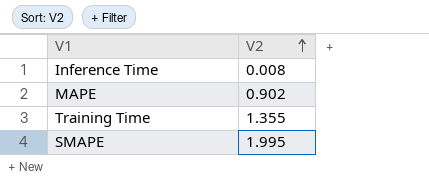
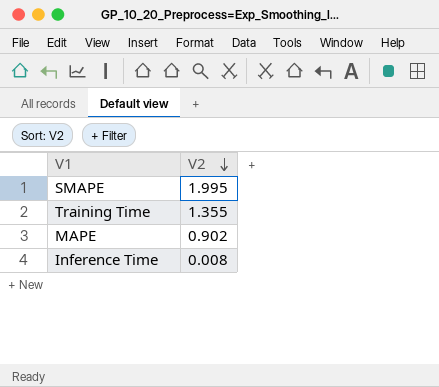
row order: V2 ascending -> V2 descending

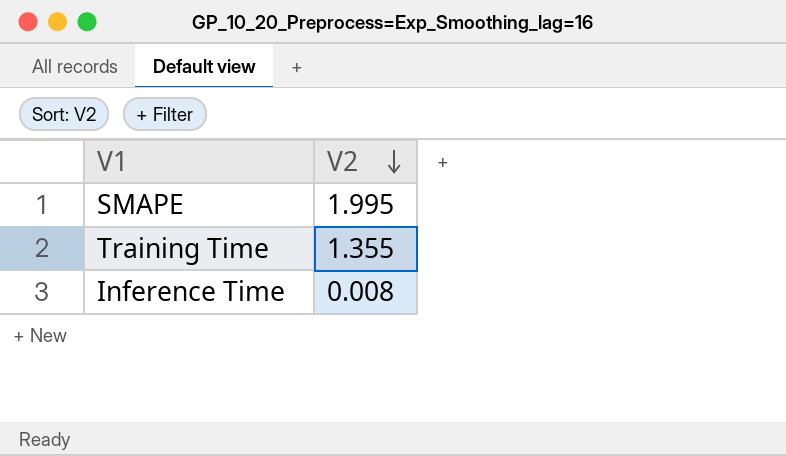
row MAPE: 0.902 -> none

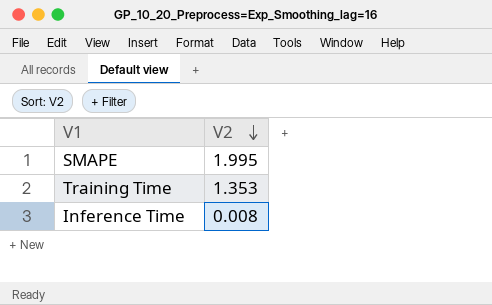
Training Time | V2: 1.355 -> 1.353

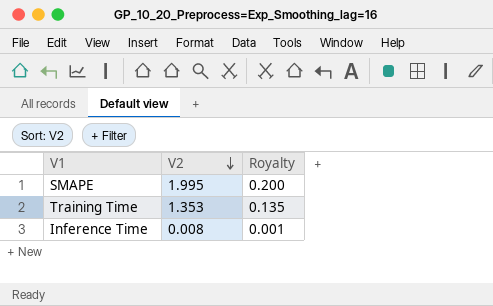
column Royalty | formula: none -> [V2] * 0.1

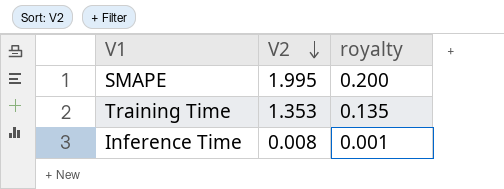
column name: Royalty -> royalty

